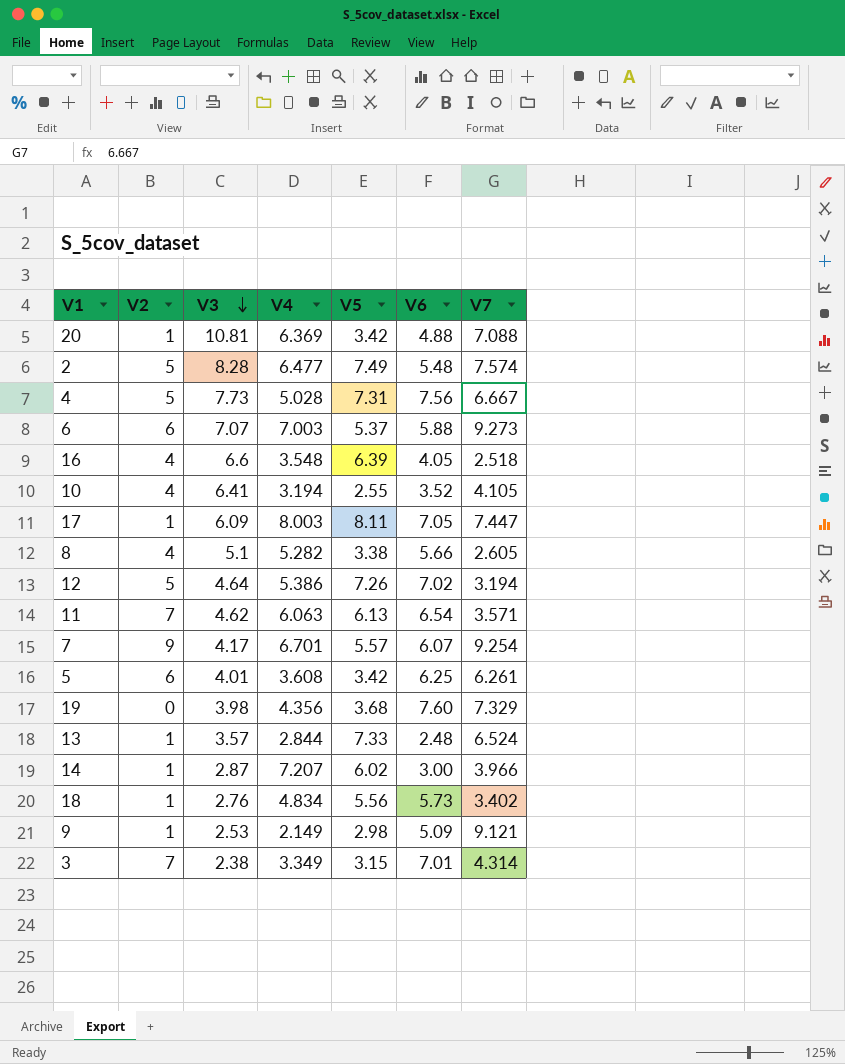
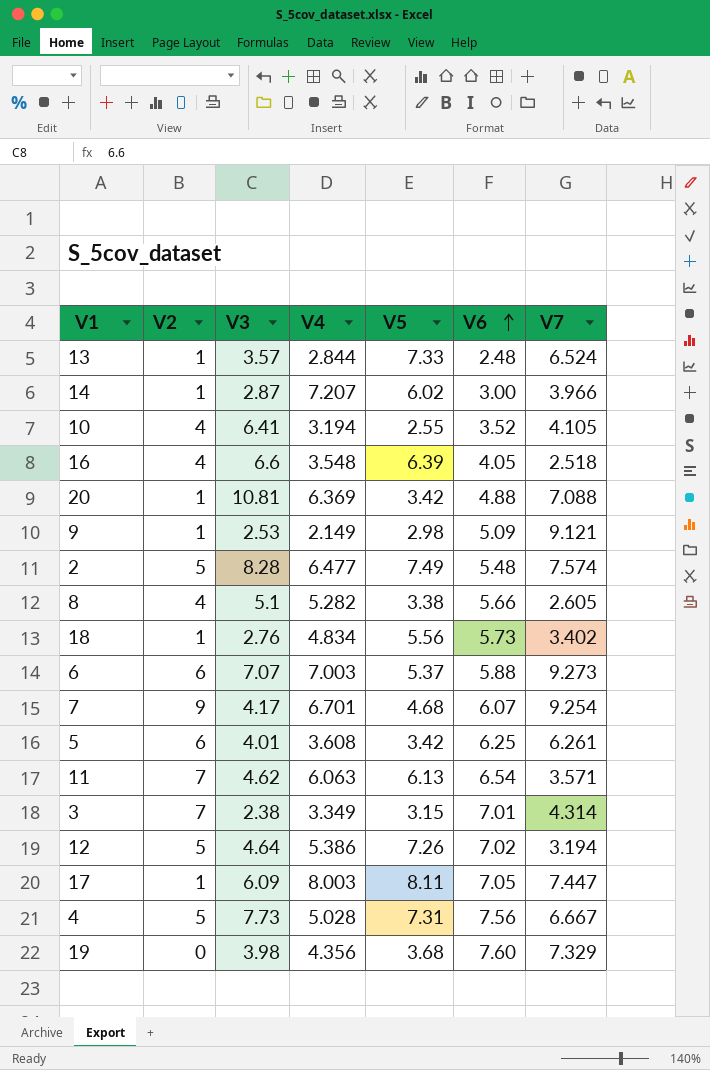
row order: V3 descending -> V6 ascending
7 | V5: 5.57 -> 4.68

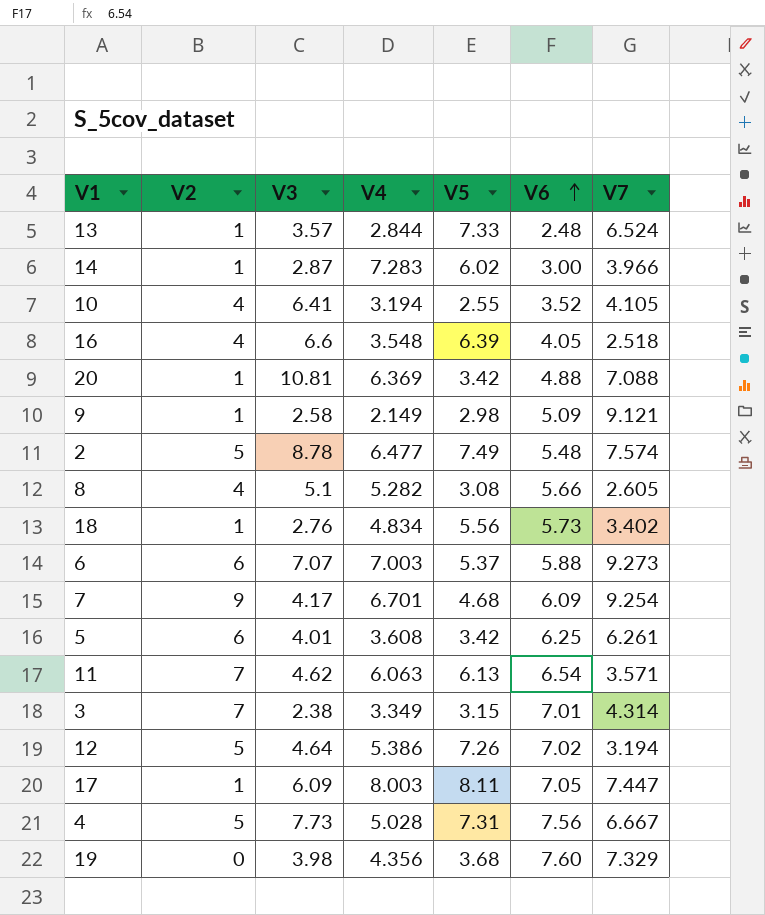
14 | V4: 7.207 -> 7.283
9 | V3: 2.53 -> 2.58
2 | V3: 8.28 -> 8.78
8 | V5: 3.38 -> 3.08
7 | V6: 6.07 -> 6.09

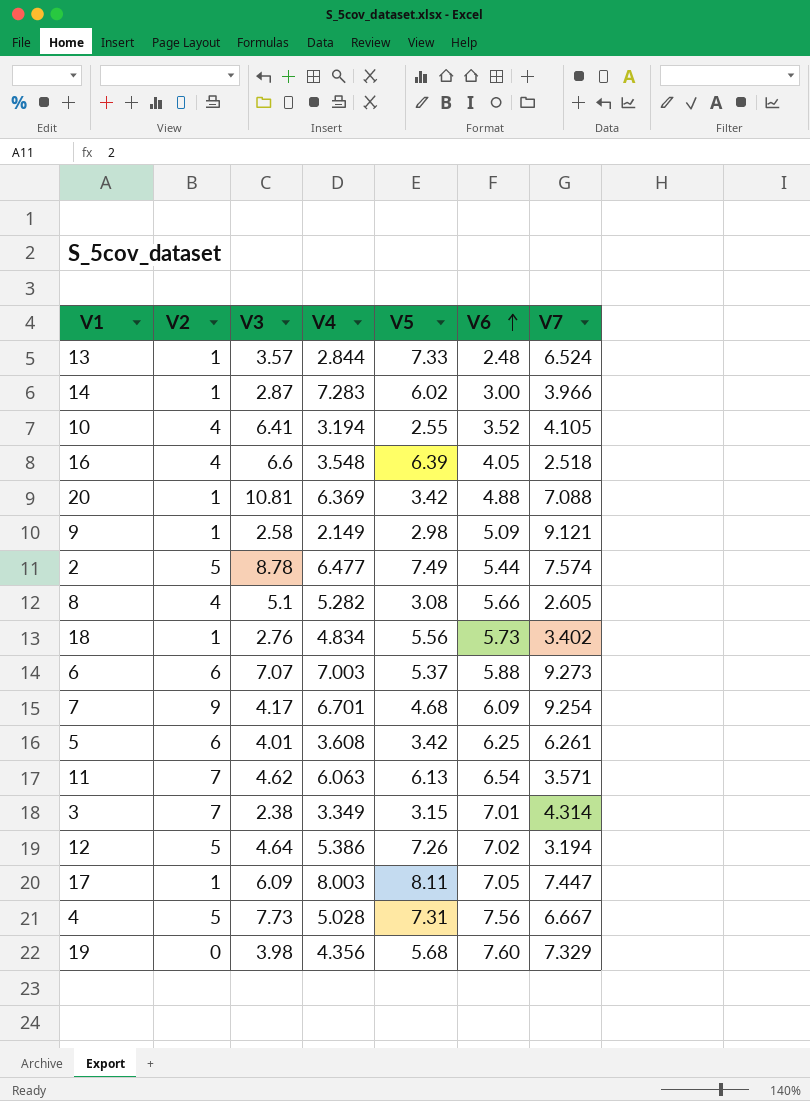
2 | V6: 5.48 -> 5.44
19 | V5: 3.68 -> 5.68

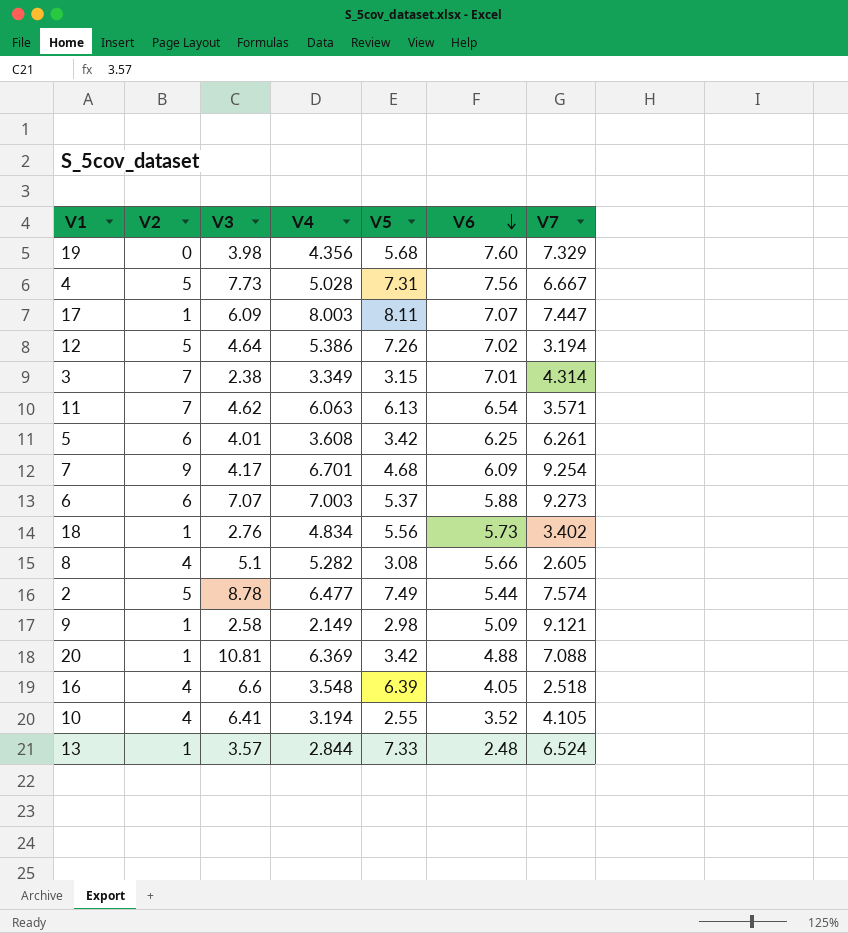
row order: V6 ascending -> V6 descending
row 14: 1 | 2.87 | 7.283 | 6.02 | 3.00 | 3.966 -> none
17 | V6: 7.05 -> 7.07

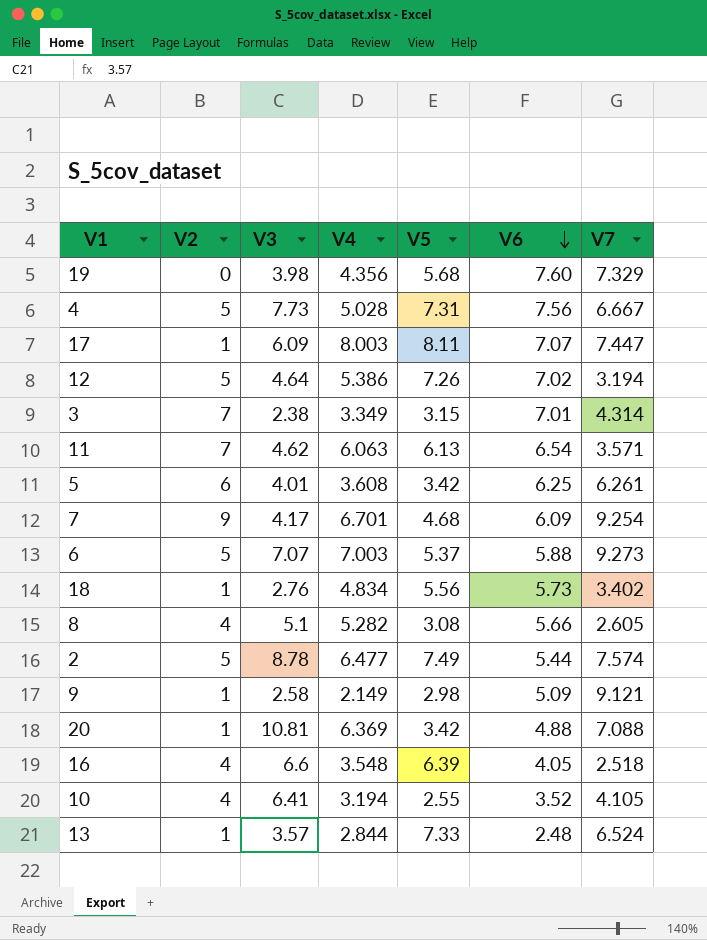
6 | V2: 6 -> 5

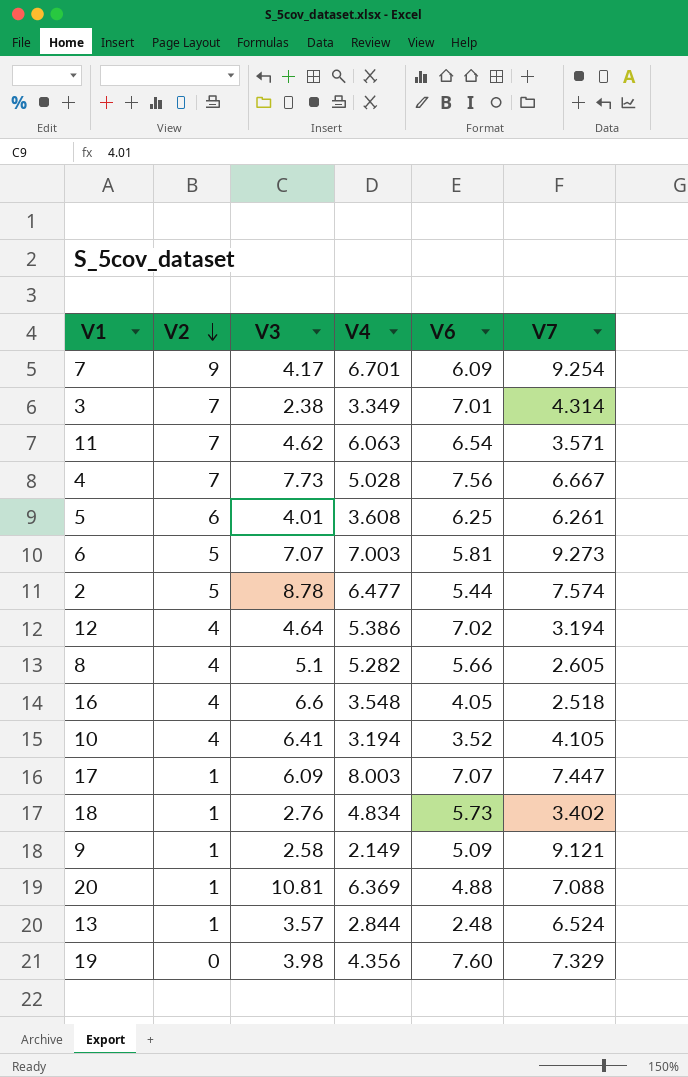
row order: V6 descending -> V2 descending
column V5 | position: 5 -> none
4 | V2: 5 -> 7
6 | V6: 5.88 -> 5.81
12 | V2: 5 -> 4

